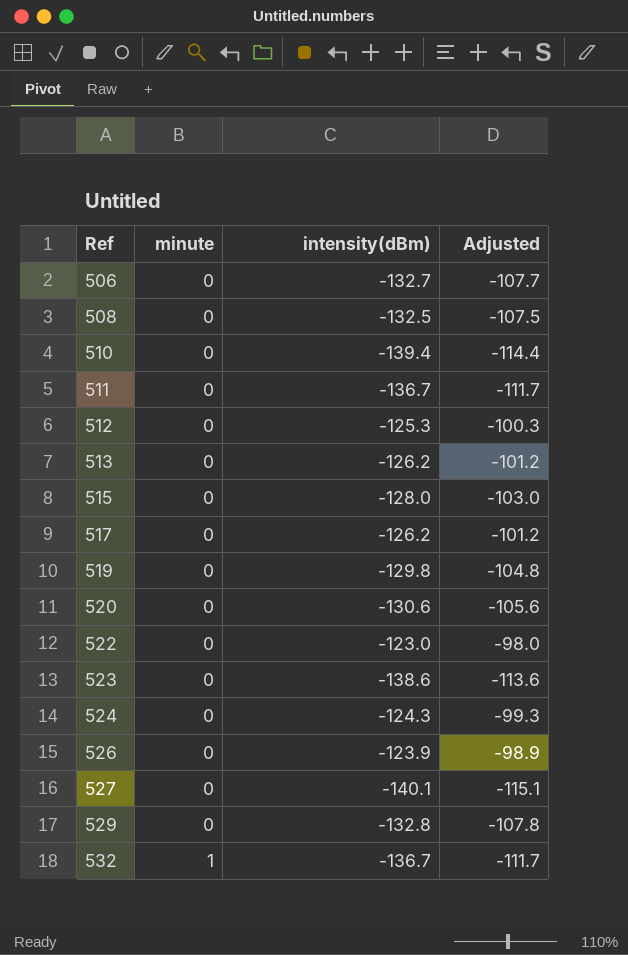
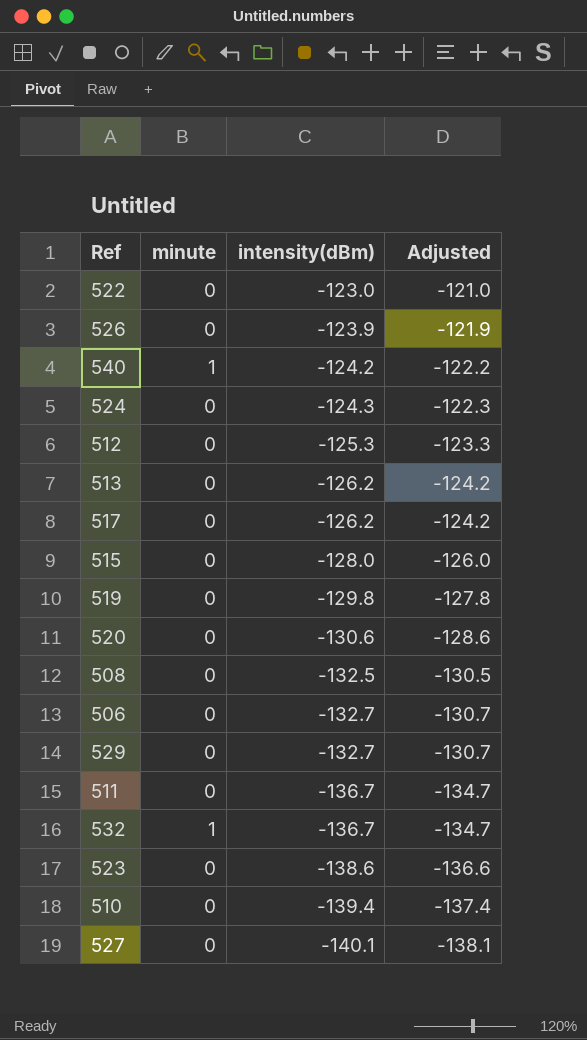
row order: Ref ascending -> intensity(dBm) descending
column Adjusted | formula: [intensity(dBm)] + 25 -> [intensity(dBm)] + 2
row 540: none -> 1 | -124.2 | -122.2
529 | intensity(dBm): -132.8 -> -132.7

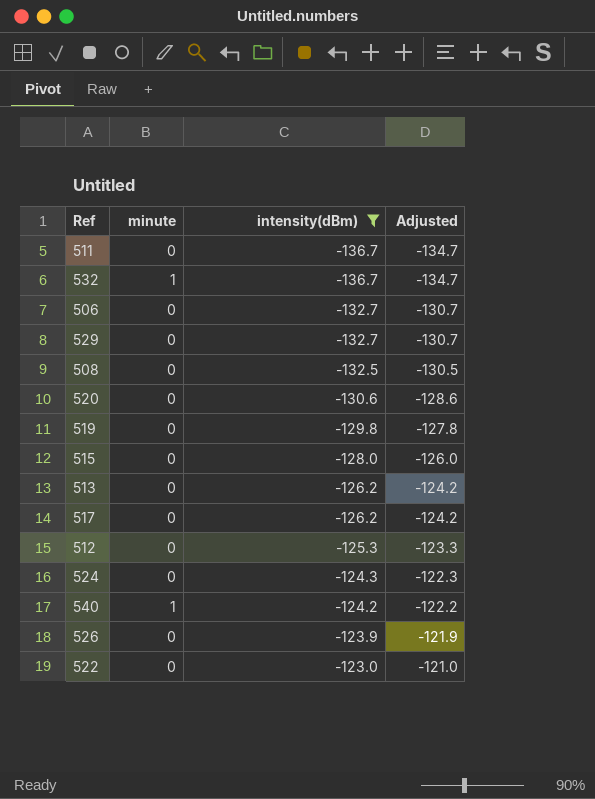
filter: none -> intensity(dBm) >= -136.7
row order: intensity(dBm) descending -> intensity(dBm) ascending

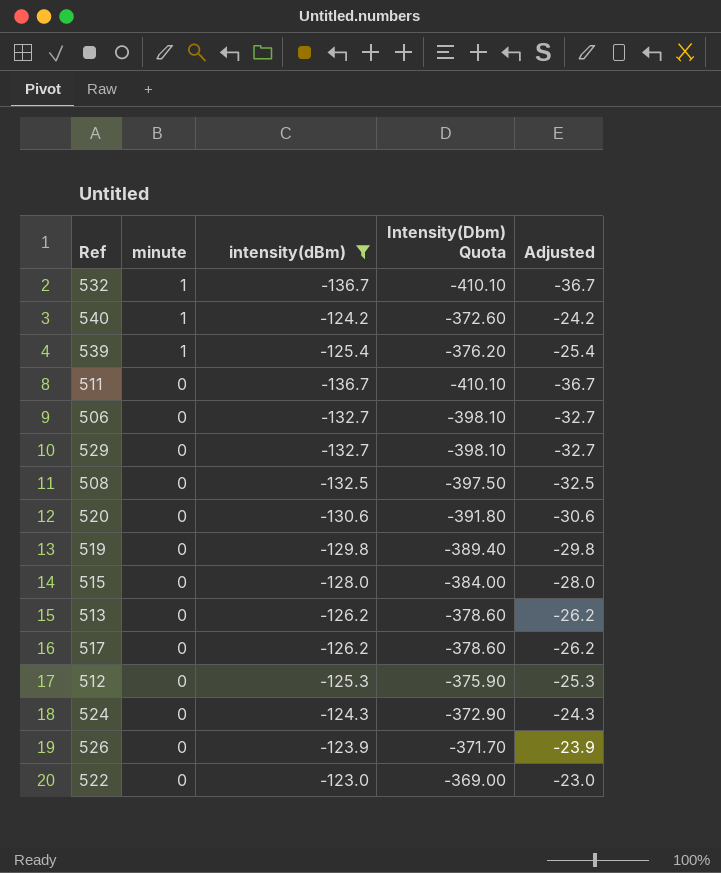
row order: intensity(dBm) ascending -> minute descending
column Intensity(Dbm) Quota | formula: none -> [intensity(dBm)] * 3
column Adjusted | formula: [intensity(dBm)] + 2 -> [intensity(dBm)] + 100
row 539: none -> 1 | -125.4 | -376.20 | -25.4

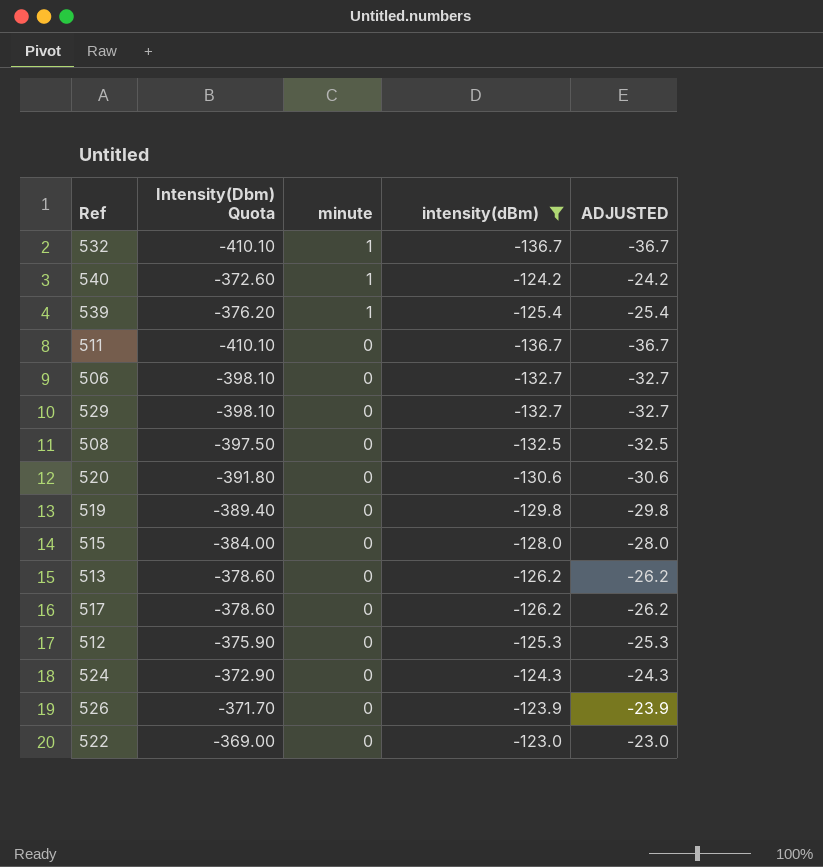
column Intensity(Dbm) Quota | position: 4 -> 2
column name: Adjusted -> ADJUSTED

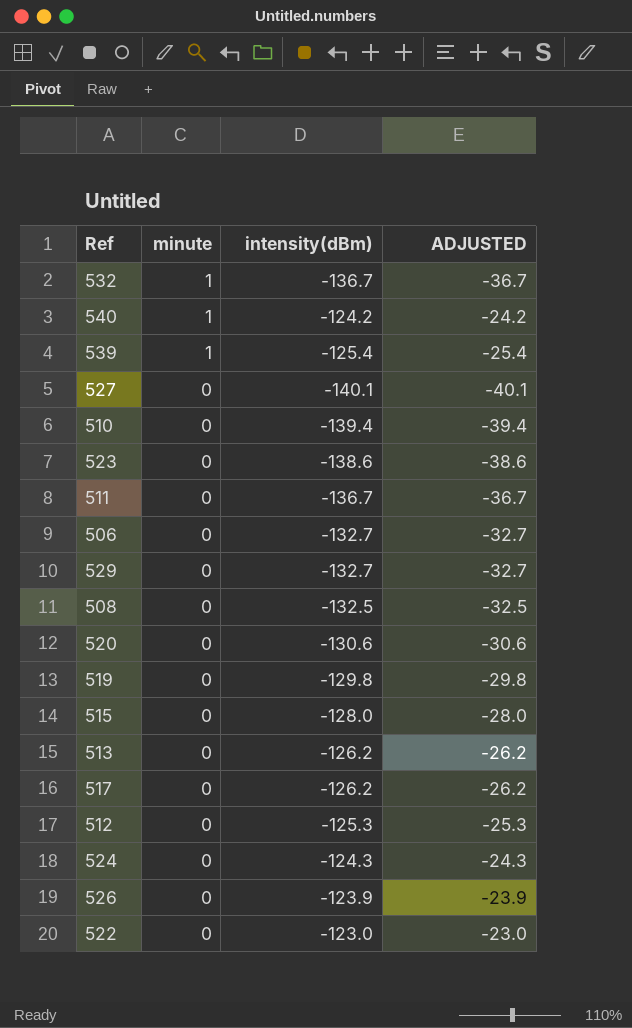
filter: intensity(dBm) >= -136.7 -> none
column Intensity(Dbm) Quota | formula: [intensity(dBm)] * 3 -> none

